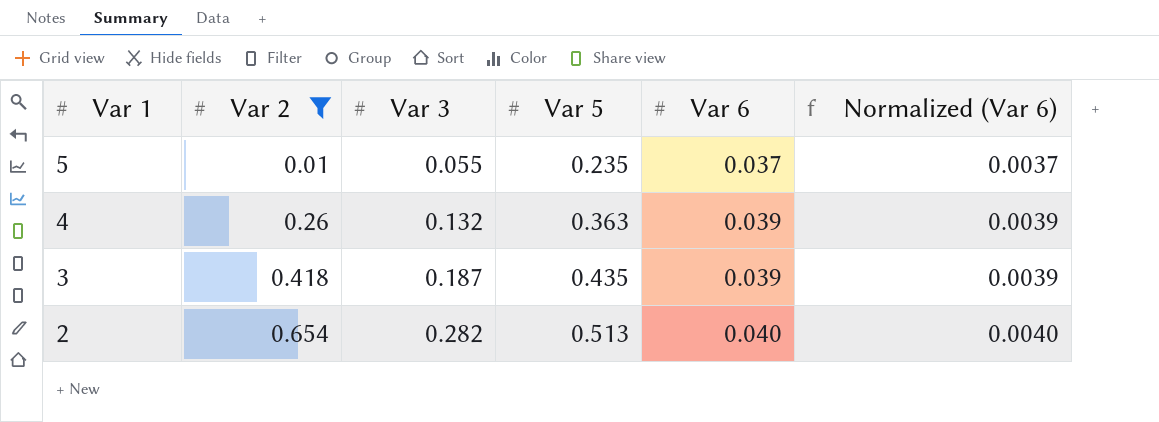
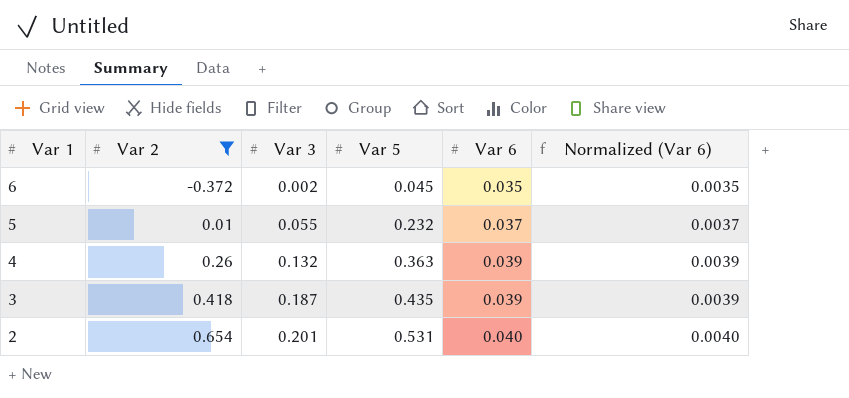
row 6: none -> -0.372 | 0.002 | 0.045 | 0.035 | 0.0035
5 | Var 5: 0.235 -> 0.232
2 | Var 3: 0.282 -> 0.201
2 | Var 5: 0.513 -> 0.531

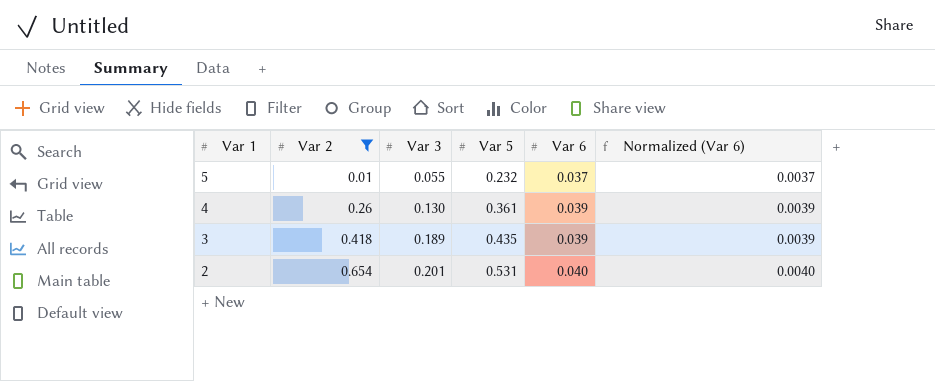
row 6: -0.372 | 0.002 | 0.045 | 0.035 | 0.0035 -> none
4 | Var 3: 0.132 -> 0.130
4 | Var 5: 0.363 -> 0.361
3 | Var 3: 0.187 -> 0.189

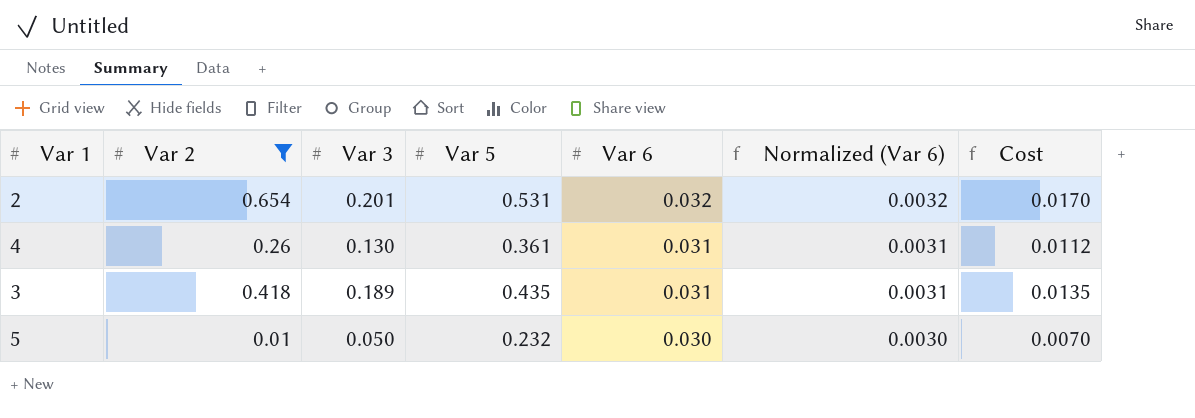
row order: Var 1 descending -> Var 6 descending
column Cost | formula: none -> [Var 5] * [Var 6]
2 | Var 6: 0.040 -> 0.032
2 | Normalized (Var 6): 0.0040 -> 0.0032
4 | Var 6: 0.039 -> 0.031
4 | Normalized (Var 6): 0.0039 -> 0.0031
3 | Var 6: 0.039 -> 0.031
3 | Normalized (Var 6): 0.0039 -> 0.0031
5 | Var 3: 0.055 -> 0.050
5 | Var 6: 0.037 -> 0.030
5 | Normalized (Var 6): 0.0037 -> 0.0030

